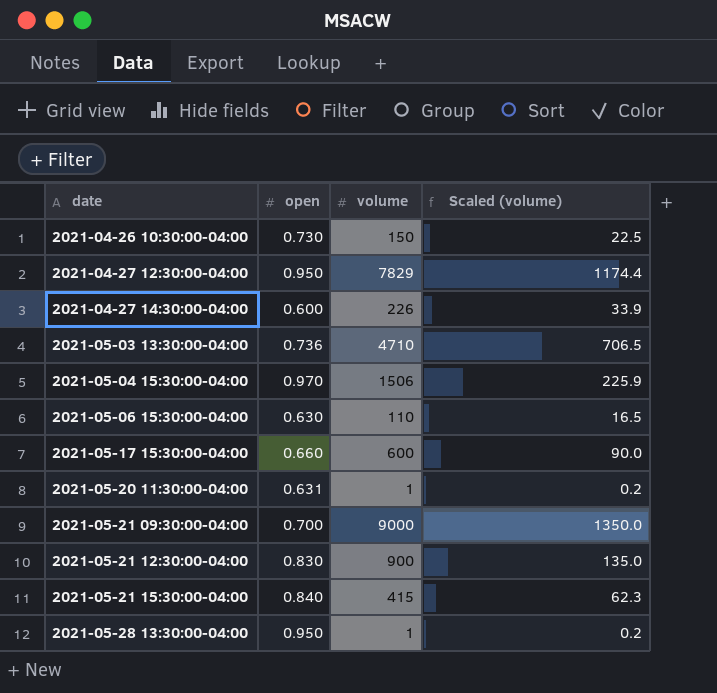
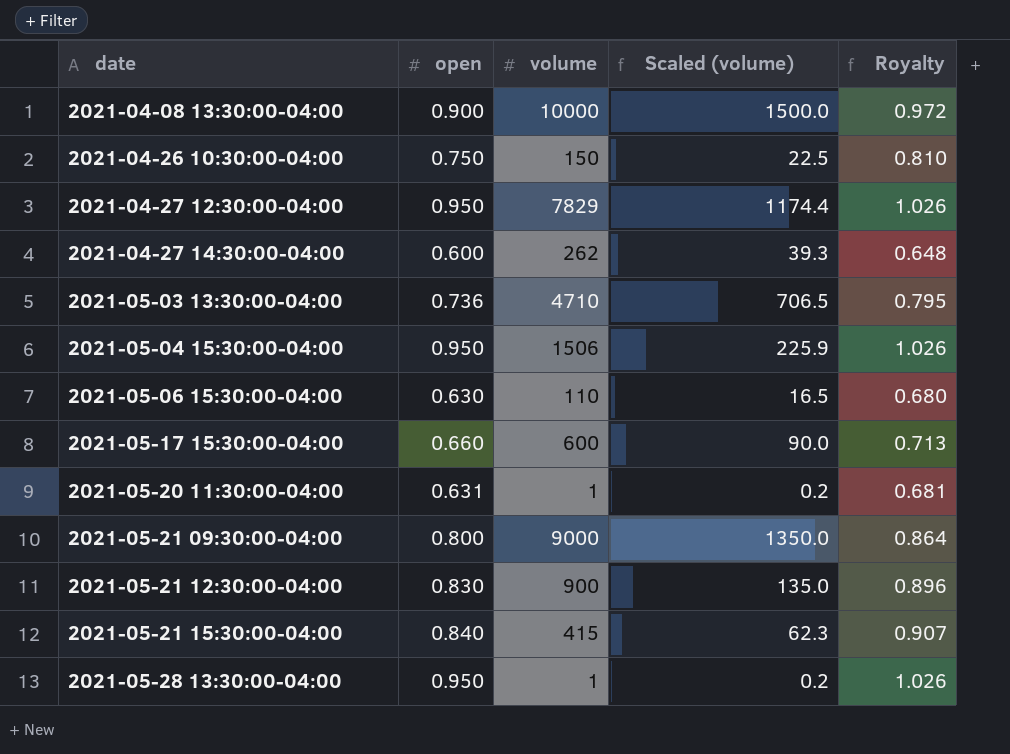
column Royalty | formula: none -> [open] * 1.08
row 2021-04-08 13:30:00-04:00: none -> 0.900 | 10000 | 1500.0 | 0.972
2021-04-26 10:30:00-04:00 | open: 0.730 -> 0.750
2021-04-27 14:30:00-04:00 | volume: 226 -> 262
2021-04-27 14:30:00-04:00 | Scaled (volume): 33.9 -> 39.3
2021-05-04 15:30:00-04:00 | open: 0.970 -> 0.950
2021-05-21 09:30:00-04:00 | open: 0.700 -> 0.800

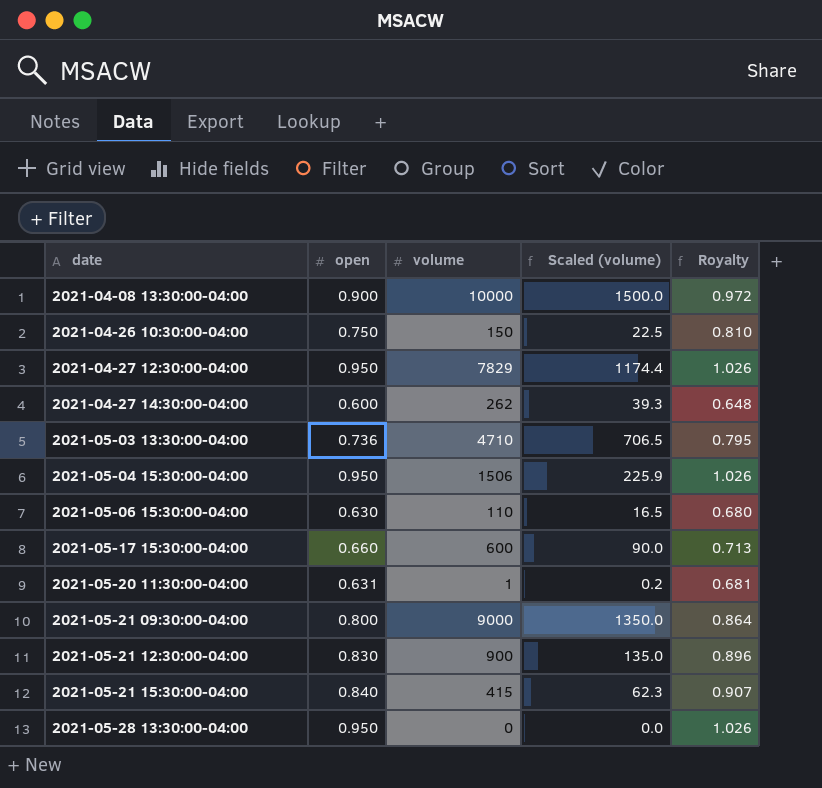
2021-05-28 13:30:00-04:00 | volume: 1 -> 0
2021-05-28 13:30:00-04:00 | Scaled (volume): 0.2 -> 0.0

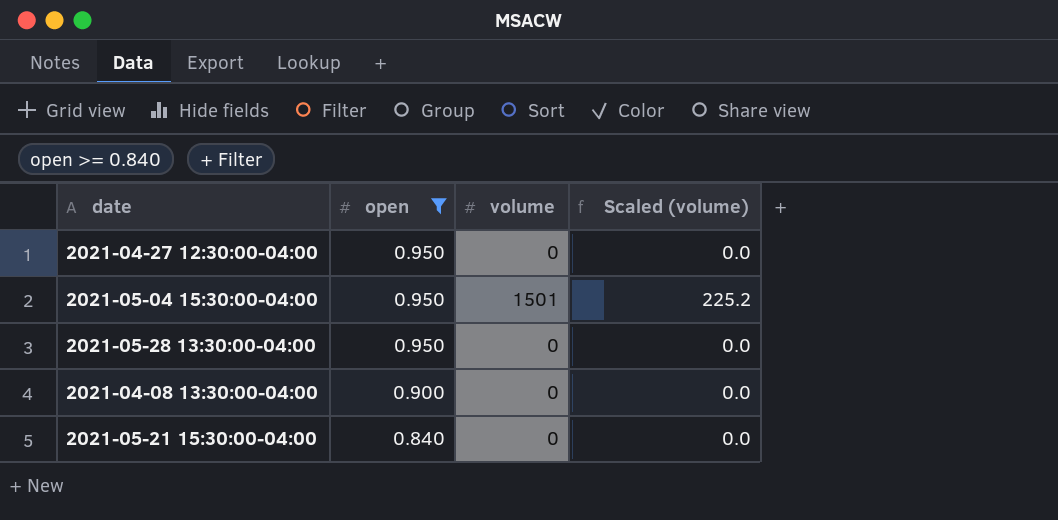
filter: none -> open >= 0.840
row order: date ascending -> open descending
column Royalty | formula: [open] * 1.08 -> none
2021-04-27 12:30:00-04:00 | volume: 7829 -> 0
2021-04-27 12:30:00-04:00 | Scaled (volume): 1174.4 -> 0.0
2021-05-04 15:30:00-04:00 | volume: 1506 -> 1501
2021-05-04 15:30:00-04:00 | Scaled (volume): 225.9 -> 225.2
2021-04-08 13:30:00-04:00 | volume: 10000 -> 0
2021-04-08 13:30:00-04:00 | Scaled (volume): 1500.0 -> 0.0
2021-05-21 15:30:00-04:00 | volume: 415 -> 0
2021-05-21 15:30:00-04:00 | Scaled (volume): 62.3 -> 0.0

